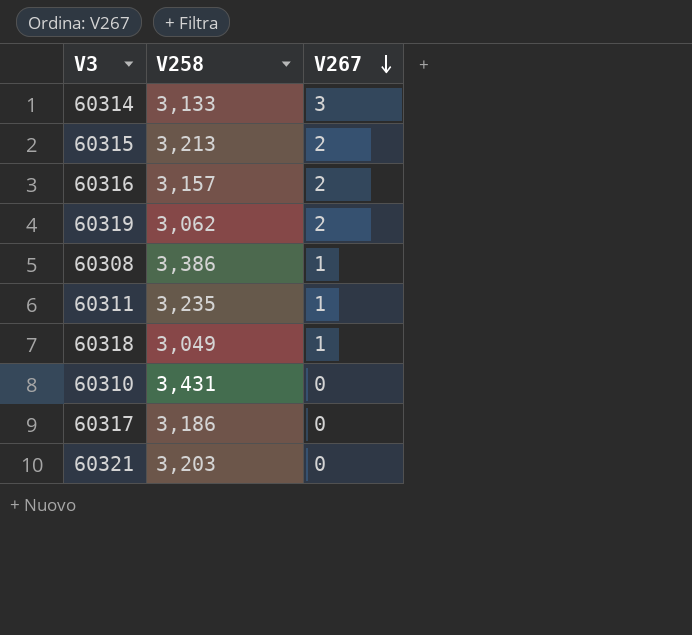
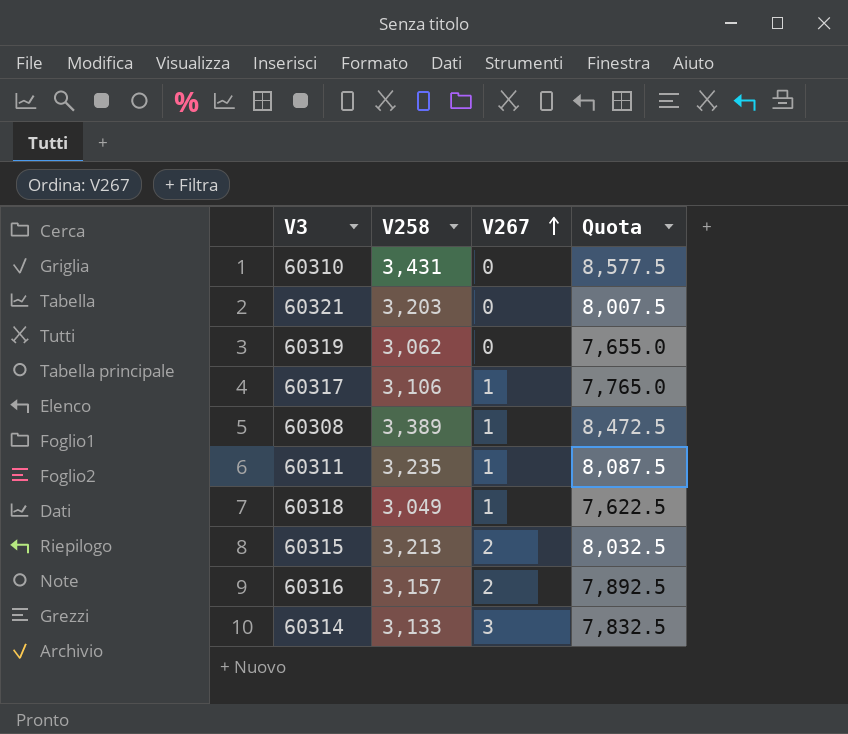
row order: V267 descending -> V267 ascending
column Quota | formula: none -> [V258] * 2.5
60319 | V267: 2 -> 0
60317 | V258: 3,186 -> 3,106
60317 | V267: 0 -> 1
60308 | V258: 3,386 -> 3,389

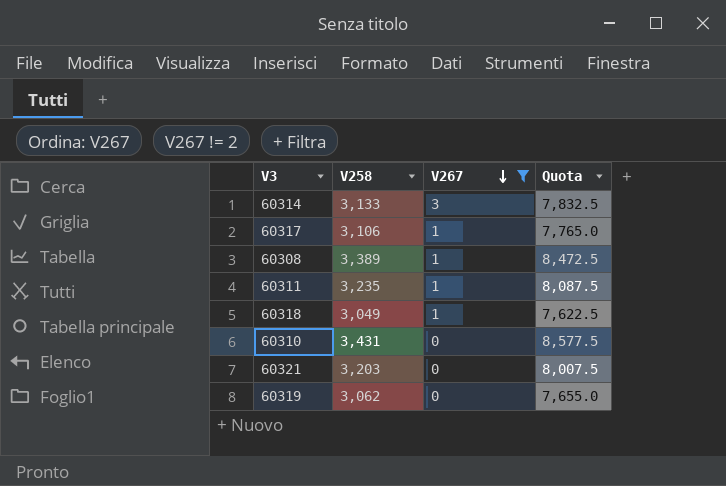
filter: none -> V267 != 2
row order: V267 ascending -> V267 descending

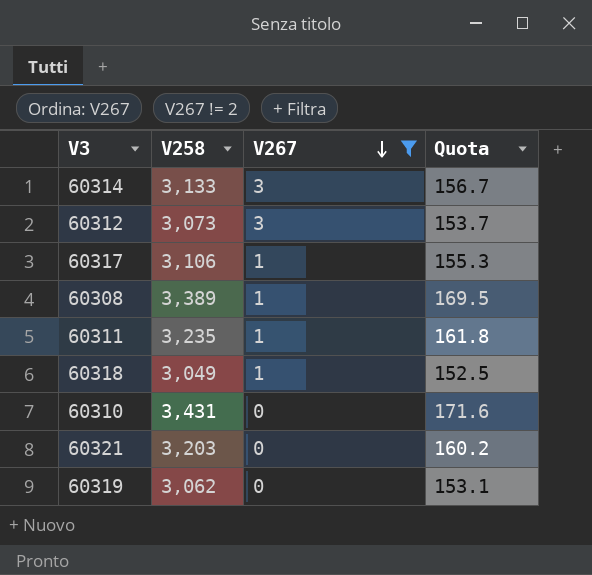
column Quota | formula: [V258] * 2.5 -> [V258] * 0.05
row 60312: none -> 3,073 | 3 | 153.7

